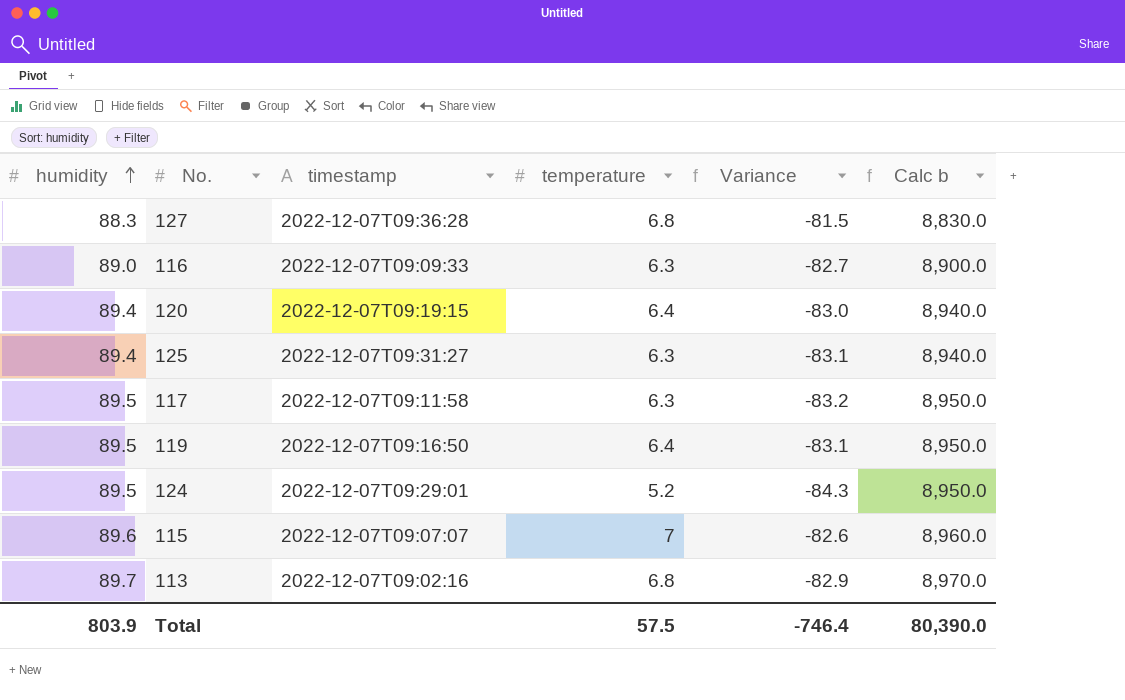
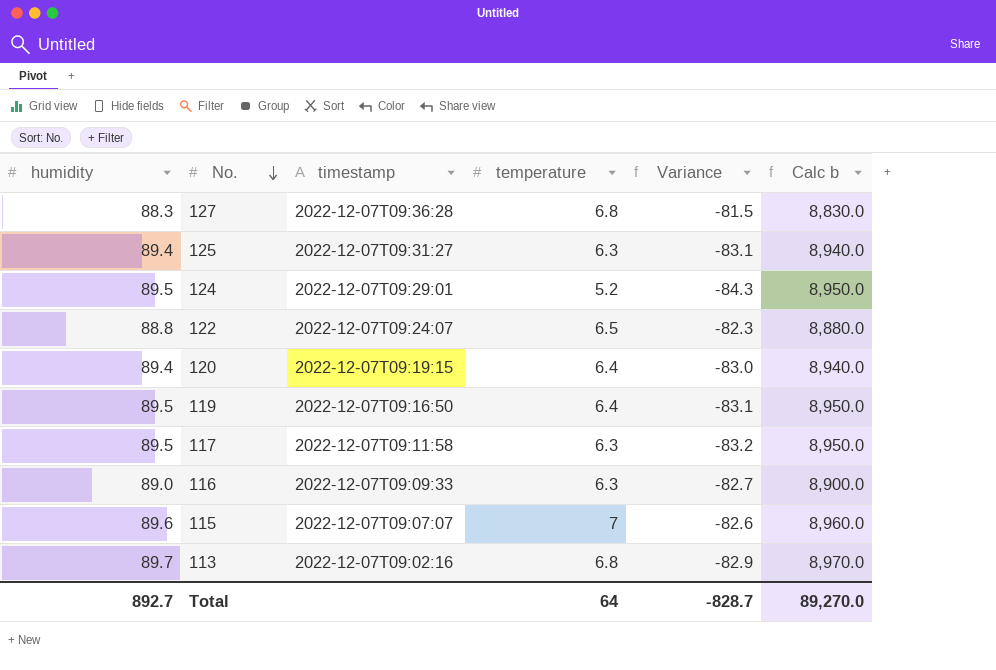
row order: humidity ascending -> No. descending
row 122: none -> 88.8 | 2022-12-07T09:24:07 | 6.5 | -82.3 | 8,880.0
Total | humidity: 803.9 -> 892.7
Total | temperature: 57.5 -> 64
Total | Variance: -746.4 -> -828.7
Total | Calc b: 80,390.0 -> 89,270.0

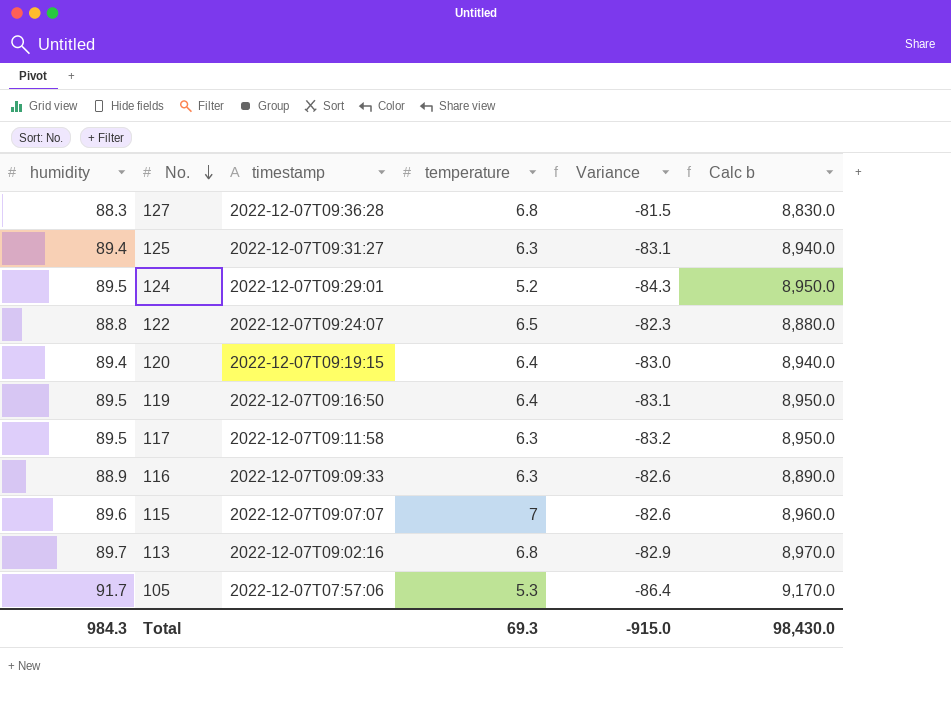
116 | humidity: 89.0 -> 88.9
116 | Variance: -82.7 -> -82.6
116 | Calc b: 8,900.0 -> 8,890.0
row 105: none -> 91.7 | 2022-12-07T07:57:06 | 5.3 | -86.4 | 9,170.0
Total | humidity: 892.7 -> 984.3
Total | temperature: 64 -> 69.3
Total | Variance: -828.7 -> -915.0
Total | Calc b: 89,270.0 -> 98,430.0

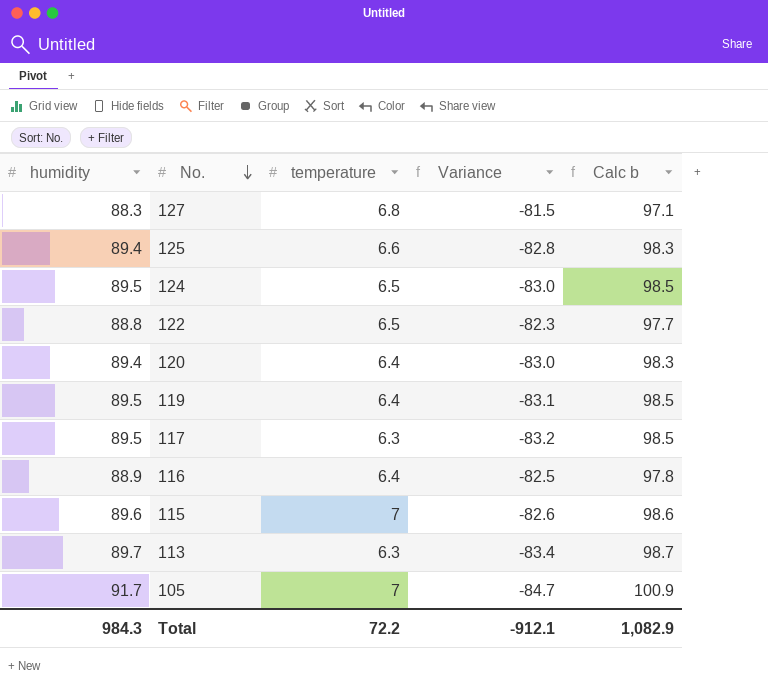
column timestamp | position: 3 -> none
column Calc b | formula: [humidity] * 100 -> [humidity] * 1.1
125 | temperature: 6.3 -> 6.6
125 | Variance: -83.1 -> -82.8
124 | temperature: 5.2 -> 6.5
124 | Variance: -84.3 -> -83.0
116 | temperature: 6.3 -> 6.4
116 | Variance: -82.6 -> -82.5
113 | temperature: 6.8 -> 6.3
113 | Variance: -82.9 -> -83.4
105 | temperature: 5.3 -> 7
105 | Variance: -86.4 -> -84.7
Total | temperature: 69.3 -> 72.2
Total | Variance: -915.0 -> -912.1
Total | Calc b: 98,430.0 -> 1,082.9

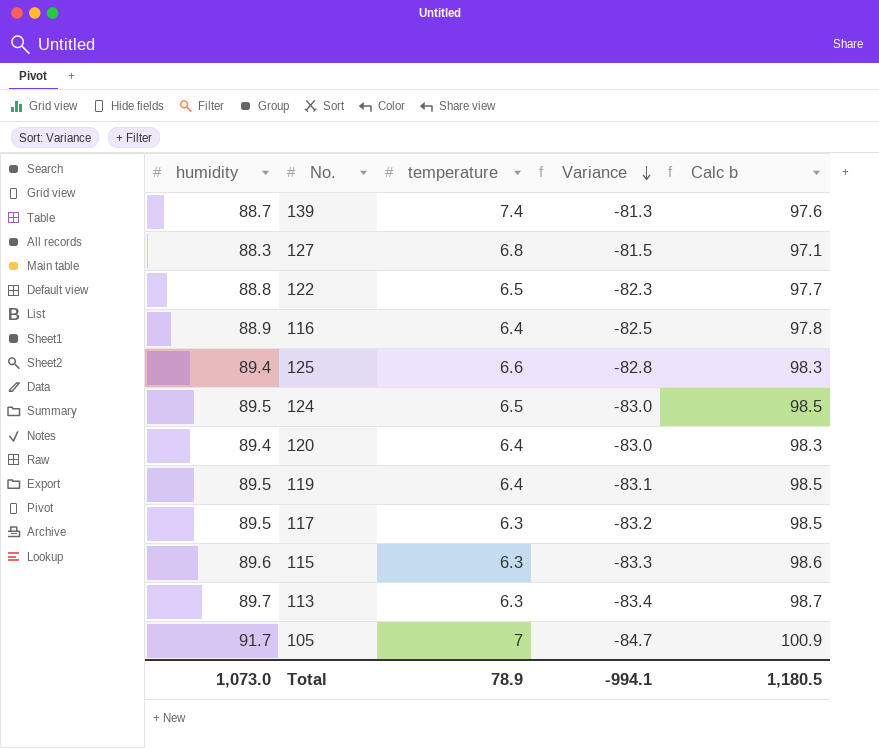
row order: No. descending -> Variance descending
row 139: none -> 88.7 | 7.4 | -81.3 | 97.6
115 | temperature: 7 -> 6.3
115 | Variance: -82.6 -> -83.3
Total | humidity: 984.3 -> 1,073.0
Total | temperature: 72.2 -> 78.9
Total | Variance: -912.1 -> -994.1
Total | Calc b: 1,082.9 -> 1,180.5

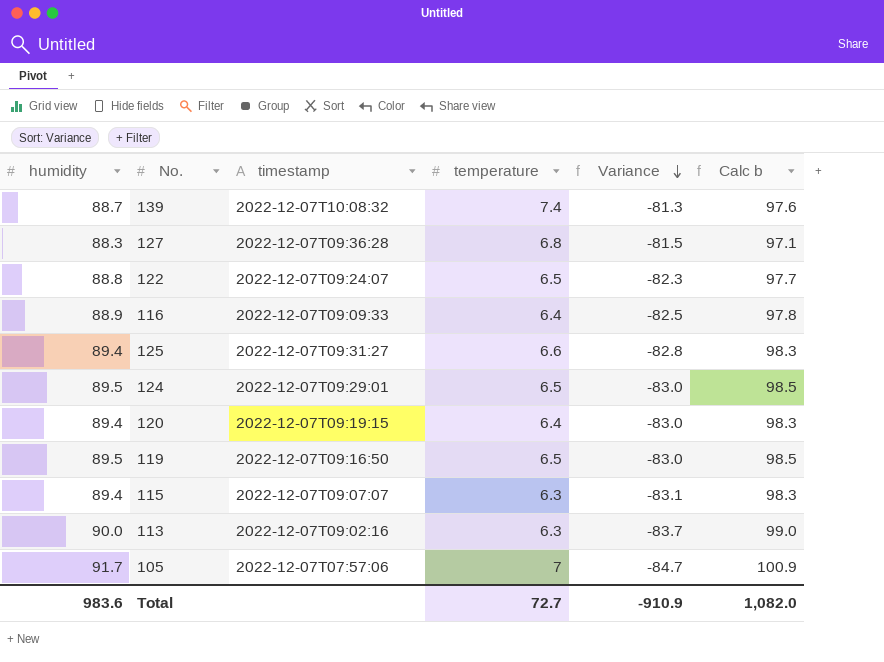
column timestamp | position: none -> 3
row 117: 89.5 | 6.3 | -83.2 | 98.5 -> none
119 | temperature: 6.4 -> 6.5
119 | Variance: -83.1 -> -83.0
115 | humidity: 89.6 -> 89.4
115 | Variance: -83.3 -> -83.1
115 | Calc b: 98.6 -> 98.3
113 | humidity: 89.7 -> 90.0
113 | Variance: -83.4 -> -83.7
113 | Calc b: 98.7 -> 99.0
Total | humidity: 1,073.0 -> 983.6
Total | temperature: 78.9 -> 72.7
Total | Variance: -994.1 -> -910.9
Total | Calc b: 1,180.5 -> 1,082.0

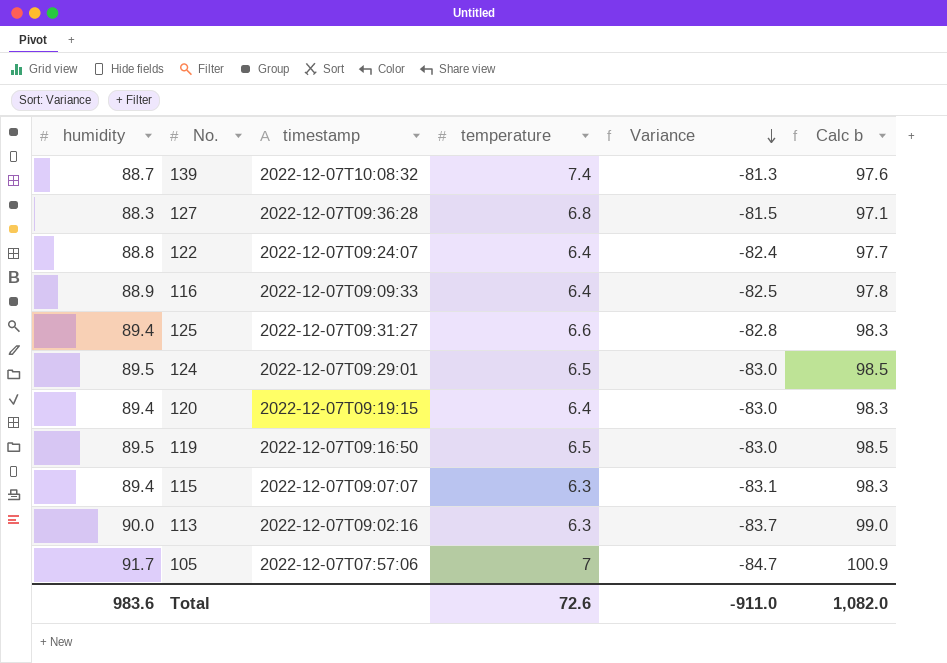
122 | temperature: 6.5 -> 6.4
122 | Variance: -82.3 -> -82.4
Total | temperature: 72.7 -> 72.6
Total | Variance: -910.9 -> -911.0

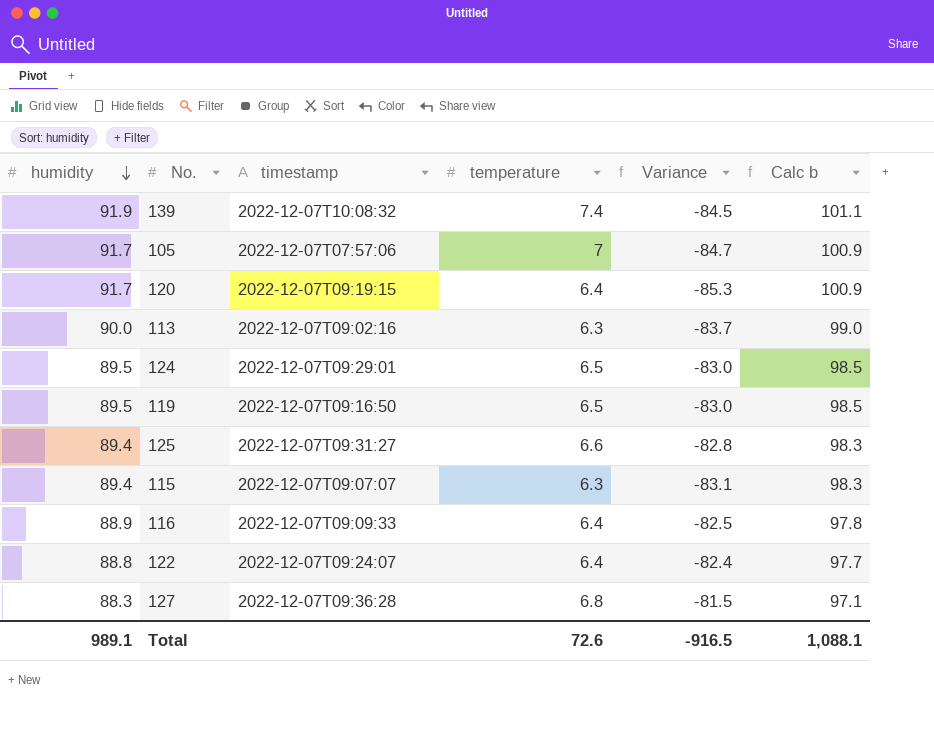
row order: Variance descending -> humidity descending
139 | humidity: 88.7 -> 91.9
139 | Variance: -81.3 -> -84.5
139 | Calc b: 97.6 -> 101.1
120 | humidity: 89.4 -> 91.7
120 | Variance: -83.0 -> -85.3
120 | Calc b: 98.3 -> 100.9
Total | humidity: 983.6 -> 989.1
Total | Variance: -911.0 -> -916.5
Total | Calc b: 1,082.0 -> 1,088.1

